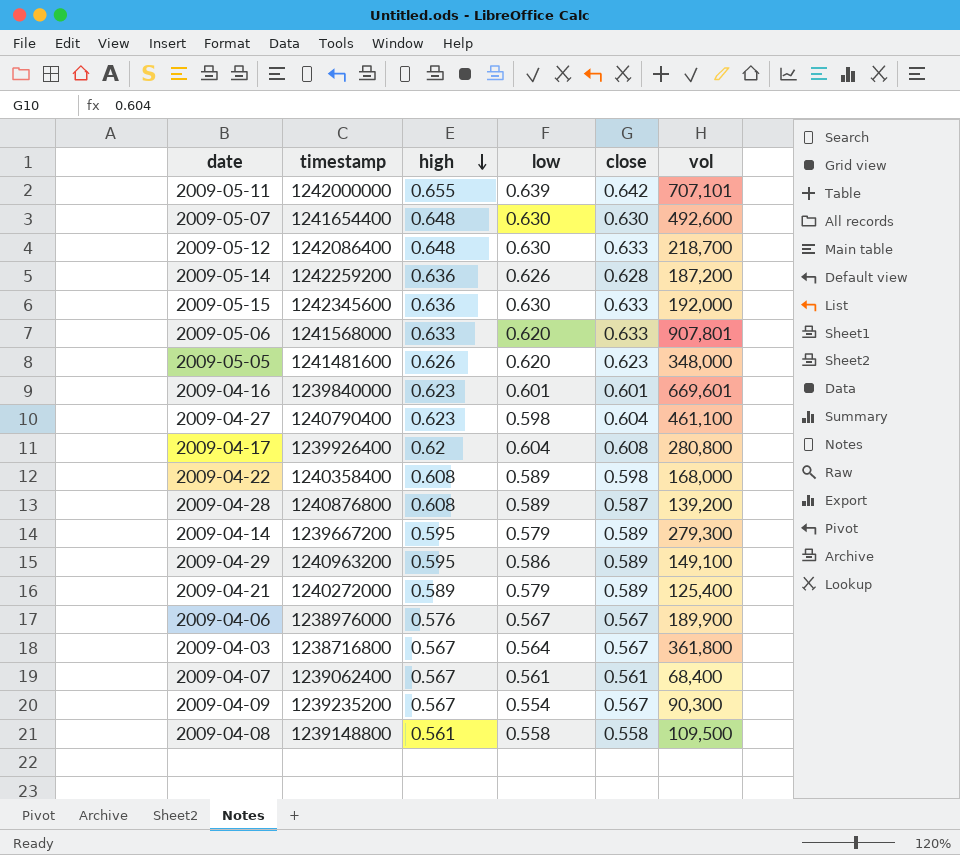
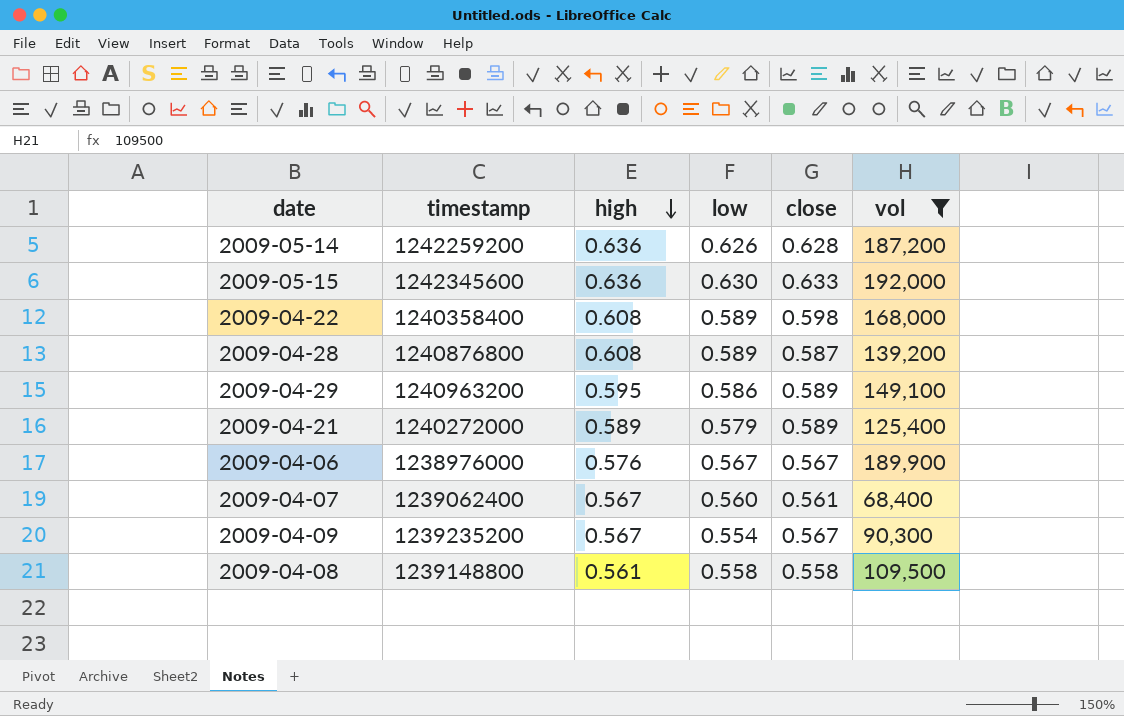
filter: none -> vol <= 192,000
2009-04-07 | low: 0.561 -> 0.560

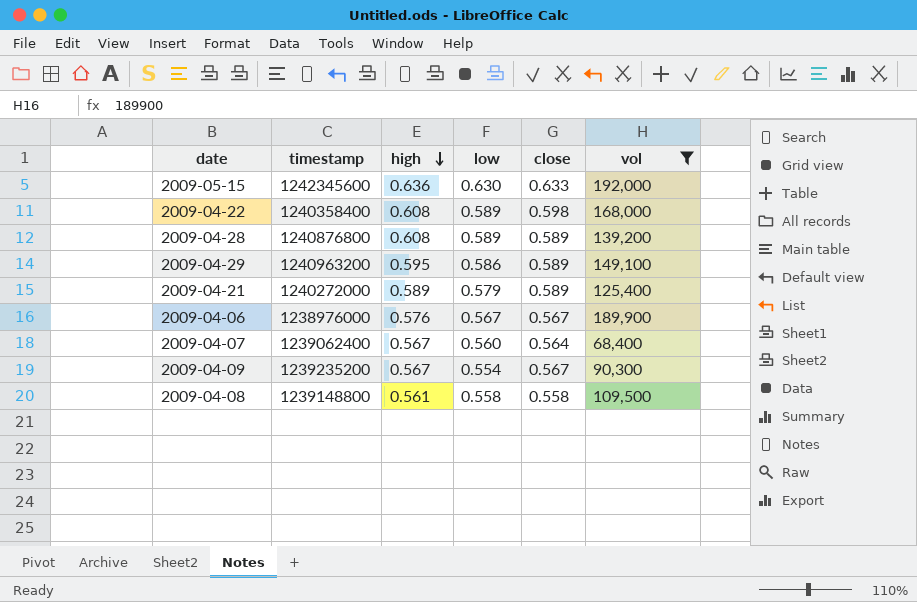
row 2009-05-14: 1242259200 | 0.636 | 0.626 | 0.628 | 187,200 -> none
2009-04-28 | close: 0.587 -> 0.589
2009-04-07 | close: 0.561 -> 0.564

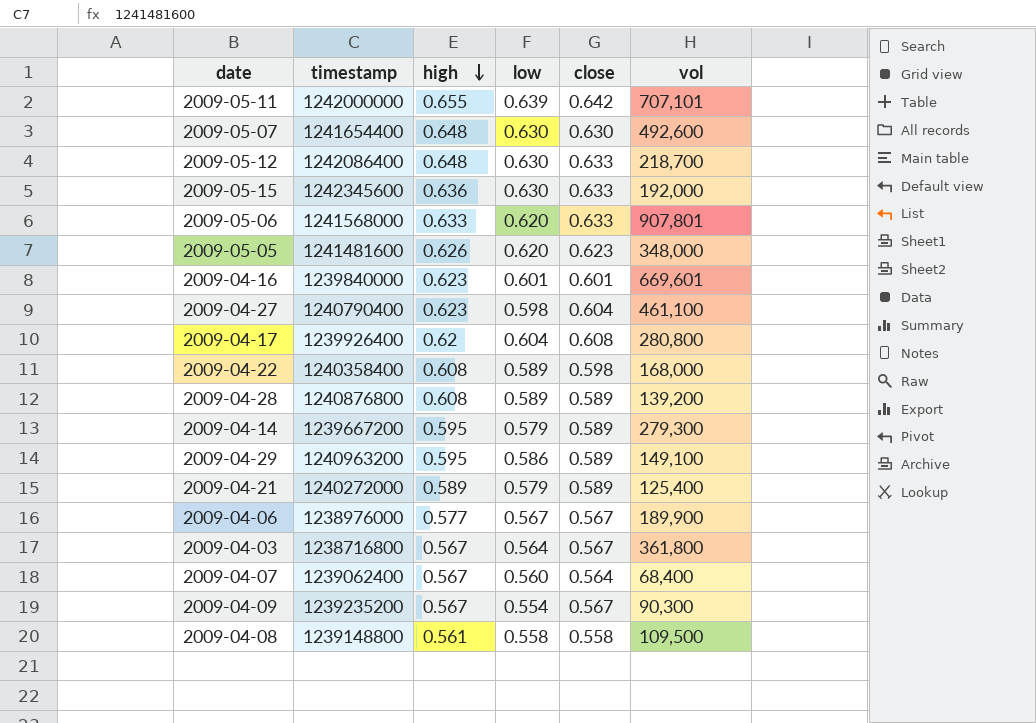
filter: vol <= 192,000 -> none
2009-04-06 | high: 0.576 -> 0.577

